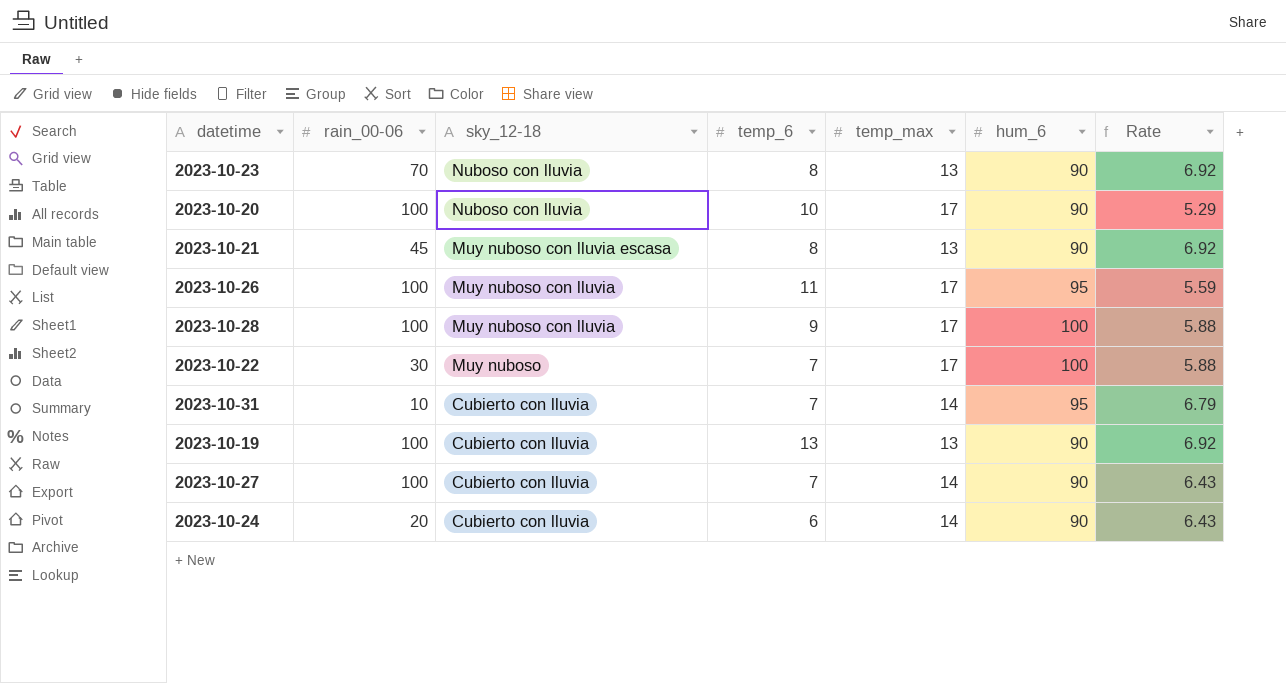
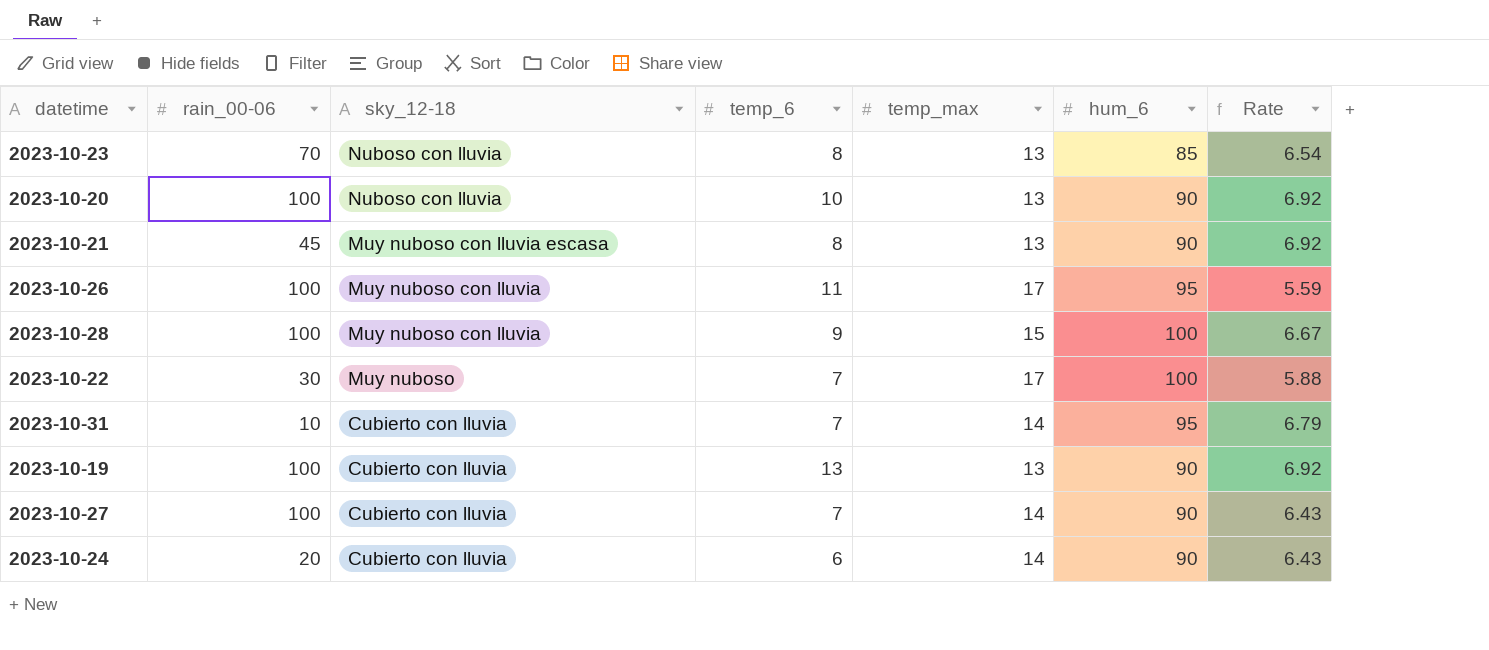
2023-10-23 | hum_6: 90 -> 85
2023-10-23 | Rate: 6.92 -> 6.54
2023-10-20 | temp_max: 17 -> 13
2023-10-20 | Rate: 5.29 -> 6.92
2023-10-28 | temp_max: 17 -> 15
2023-10-28 | Rate: 5.88 -> 6.67

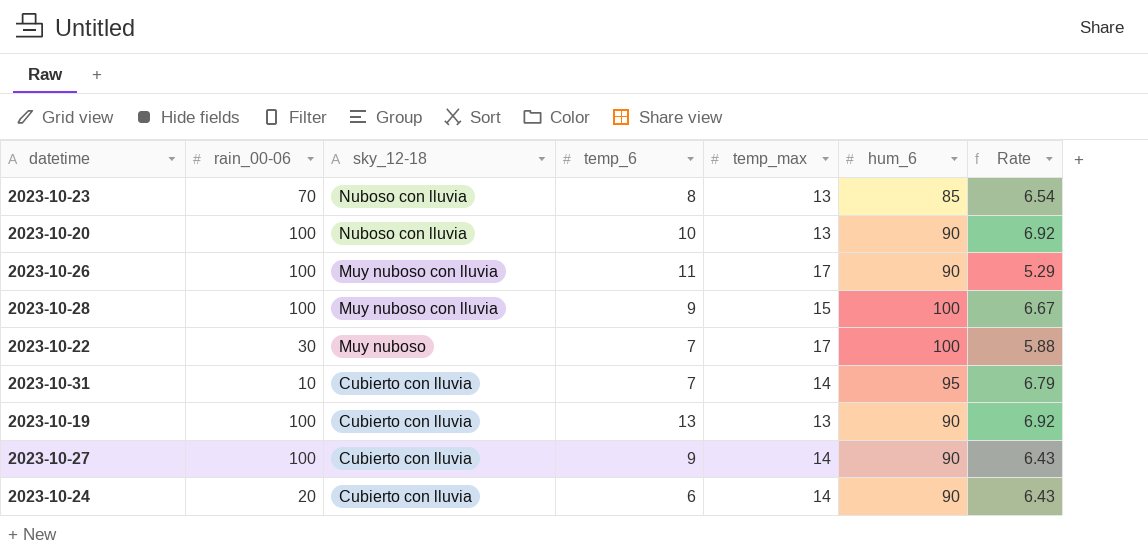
row 2023-10-21: 45 | Muy nuboso con lluvia escasa | 8 | 13 | 90 | 6.92 -> none
2023-10-26 | hum_6: 95 -> 90
2023-10-26 | Rate: 5.59 -> 5.29
2023-10-27 | temp_6: 7 -> 9

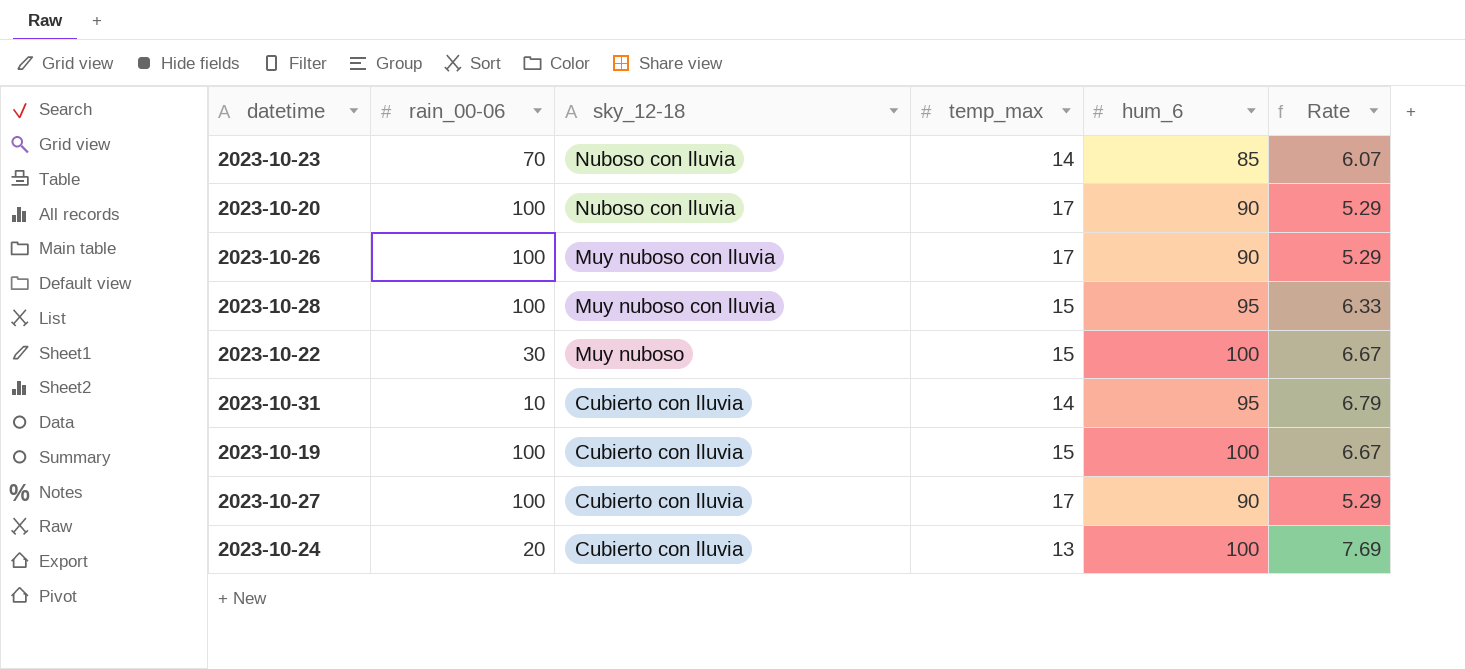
column temp_6 | position: 4 -> none
2023-10-23 | temp_max: 13 -> 14
2023-10-23 | Rate: 6.54 -> 6.07
2023-10-20 | temp_max: 13 -> 17
2023-10-20 | Rate: 6.92 -> 5.29
2023-10-28 | hum_6: 100 -> 95
2023-10-28 | Rate: 6.67 -> 6.33
2023-10-22 | temp_max: 17 -> 15
2023-10-22 | Rate: 5.88 -> 6.67
2023-10-19 | temp_max: 13 -> 15
2023-10-19 | hum_6: 90 -> 100
2023-10-19 | Rate: 6.92 -> 6.67
2023-10-27 | temp_max: 14 -> 17
2023-10-27 | Rate: 6.43 -> 5.29
2023-10-24 | temp_max: 14 -> 13
2023-10-24 | hum_6: 90 -> 100
2023-10-24 | Rate: 6.43 -> 7.69

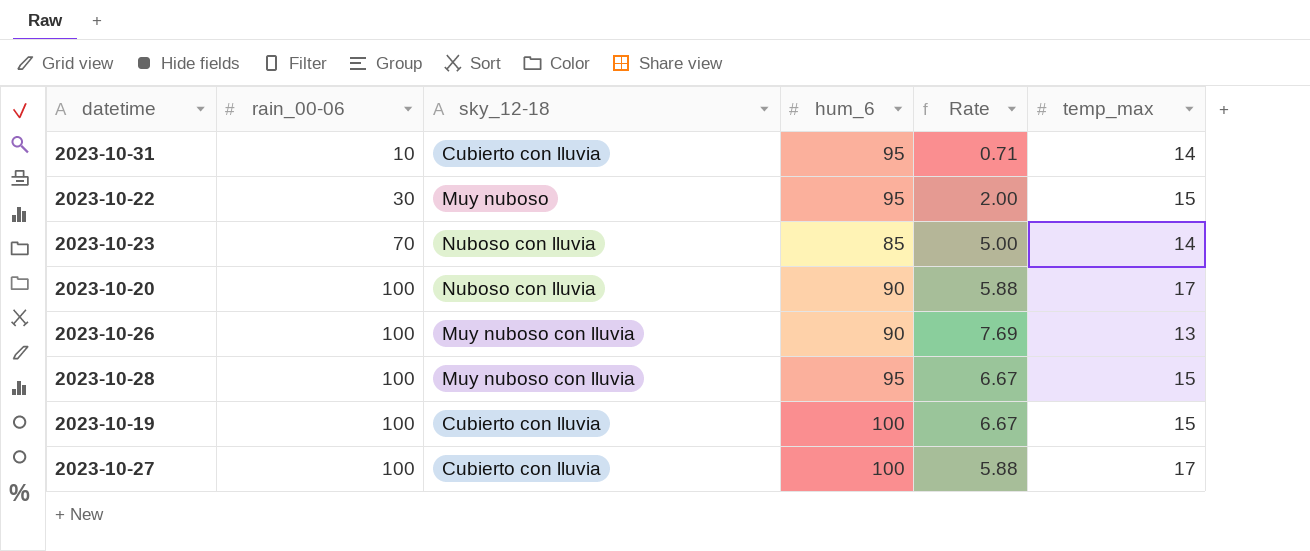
row order: sky_12-18 descending -> rain_00-06 ascending
column Rate | formula: [hum_6] / [temp_max] -> [rain_00-06] / [temp_max]
column temp_max | position: 4 -> 6
row 2023-10-24: 20 | Cubierto con lluvia | 13 | 100 | 7.69 -> none
2023-10-22 | hum_6: 100 -> 95
2023-10-26 | temp_max: 17 -> 13
2023-10-27 | hum_6: 90 -> 100

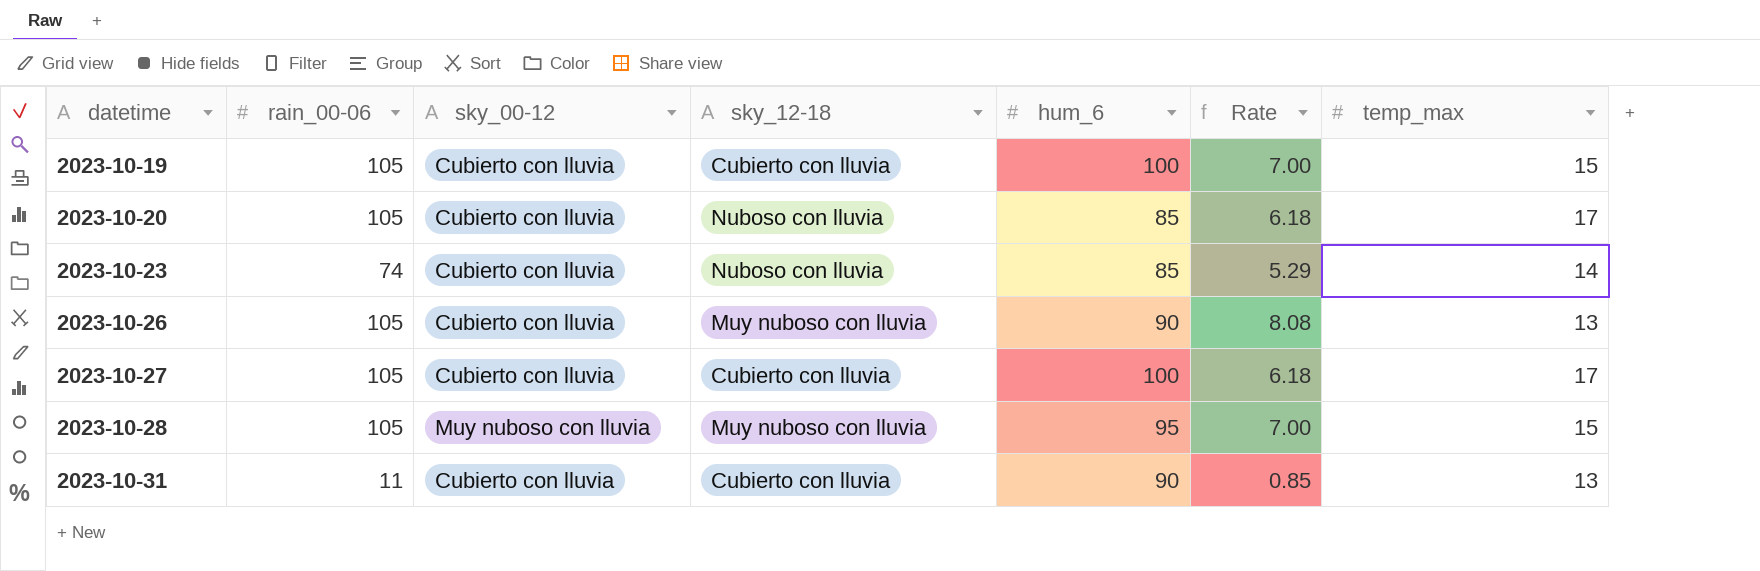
row order: rain_00-06 ascending -> datetime ascending
column sky_00-12 | position: none -> 3
row 2023-10-22: 30 | Muy nuboso | 95 | 2.00 | 15 -> none
2023-10-19 | rain_00-06: 100 -> 105
2023-10-19 | Rate: 6.67 -> 7.00
2023-10-20 | rain_00-06: 100 -> 105
2023-10-20 | hum_6: 90 -> 85
2023-10-20 | Rate: 5.88 -> 6.18
2023-10-23 | rain_00-06: 70 -> 74
2023-10-23 | Rate: 5.00 -> 5.29
2023-10-26 | rain_00-06: 100 -> 105
2023-10-26 | Rate: 7.69 -> 8.08
2023-10-27 | rain_00-06: 100 -> 105
2023-10-27 | Rate: 5.88 -> 6.18
2023-10-28 | rain_00-06: 100 -> 105
2023-10-28 | Rate: 6.67 -> 7.00
2023-10-31 | rain_00-06: 10 -> 11
2023-10-31 | hum_6: 95 -> 90
2023-10-31 | Rate: 0.71 -> 0.85
2023-10-31 | temp_max: 14 -> 13

